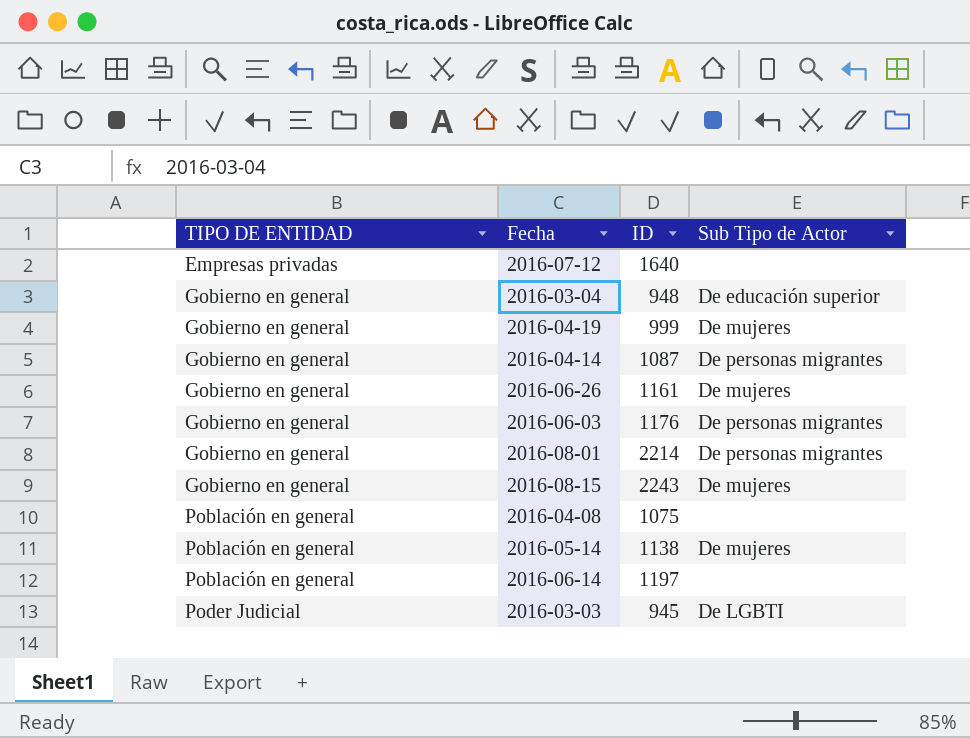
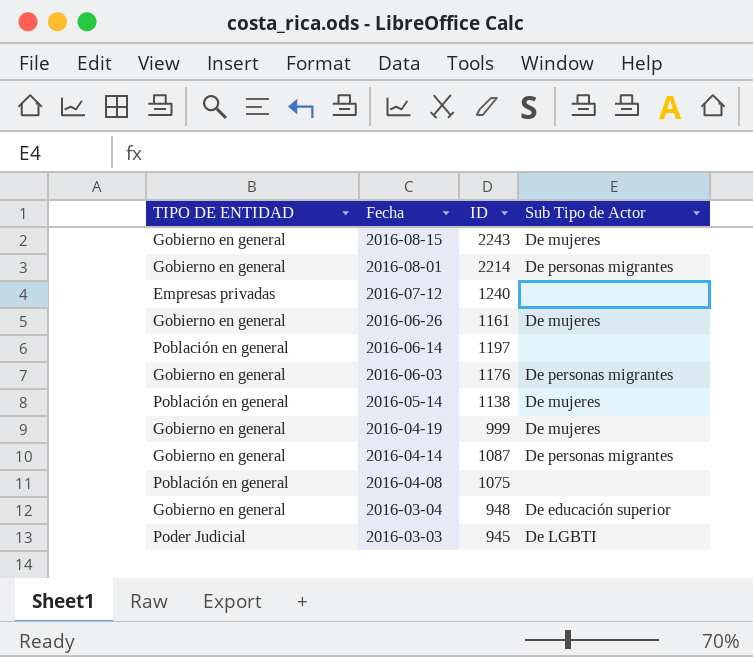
row order: TIPO DE ENTIDAD ascending -> Fecha descending
2016-07-12 | ID: 1640 -> 1240

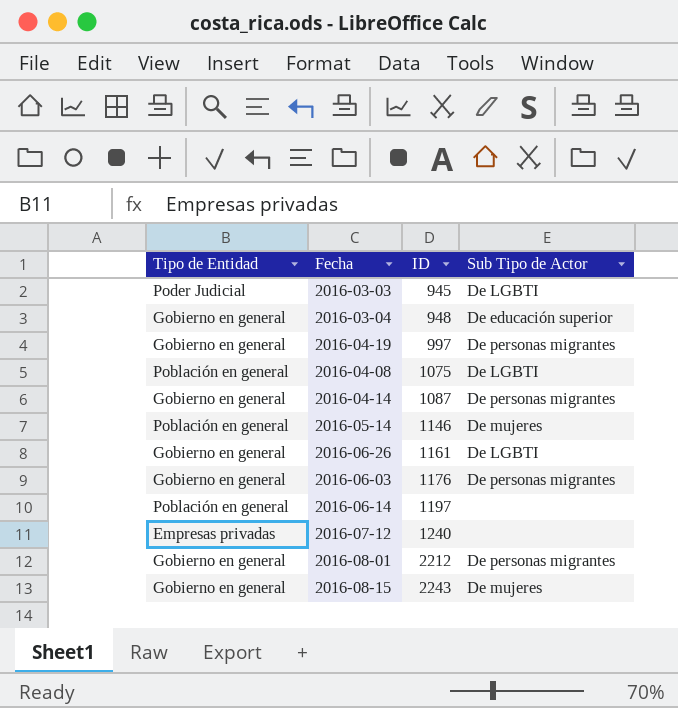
row order: Fecha descending -> ID ascending
column name: TIPO DE ENTIDAD -> Tipo de Entidad
2016-04-19 | ID: 999 -> 997
2016-04-19 | Sub Tipo de Actor: De mujeres -> De personas migrantes
2016-04-08 | Sub Tipo de Actor: none -> De LGBTI
2016-05-14 | ID: 1138 -> 1146
2016-06-26 | Sub Tipo de Actor: De mujeres -> De LGBTI
2016-08-01 | ID: 2214 -> 2212

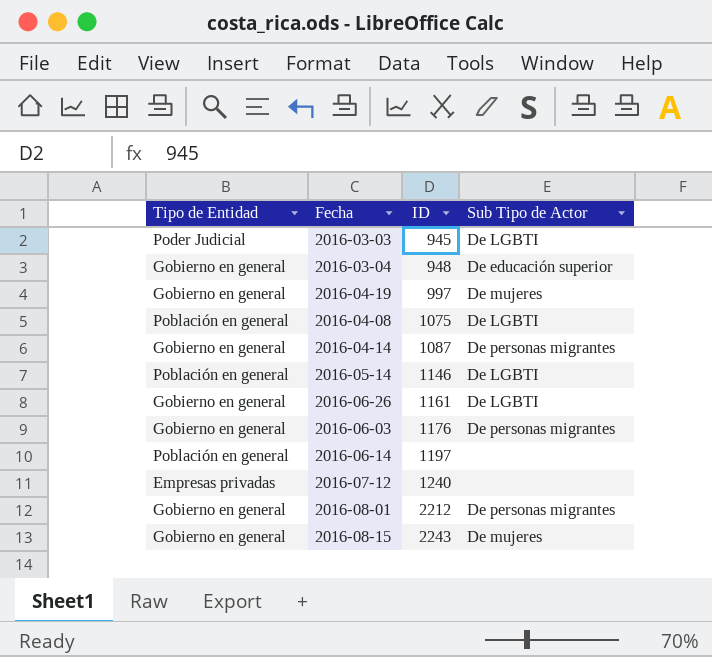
2016-04-19 | Sub Tipo de Actor: De personas migrantes -> De mujeres
2016-05-14 | Sub Tipo de Actor: De mujeres -> De LGBTI

